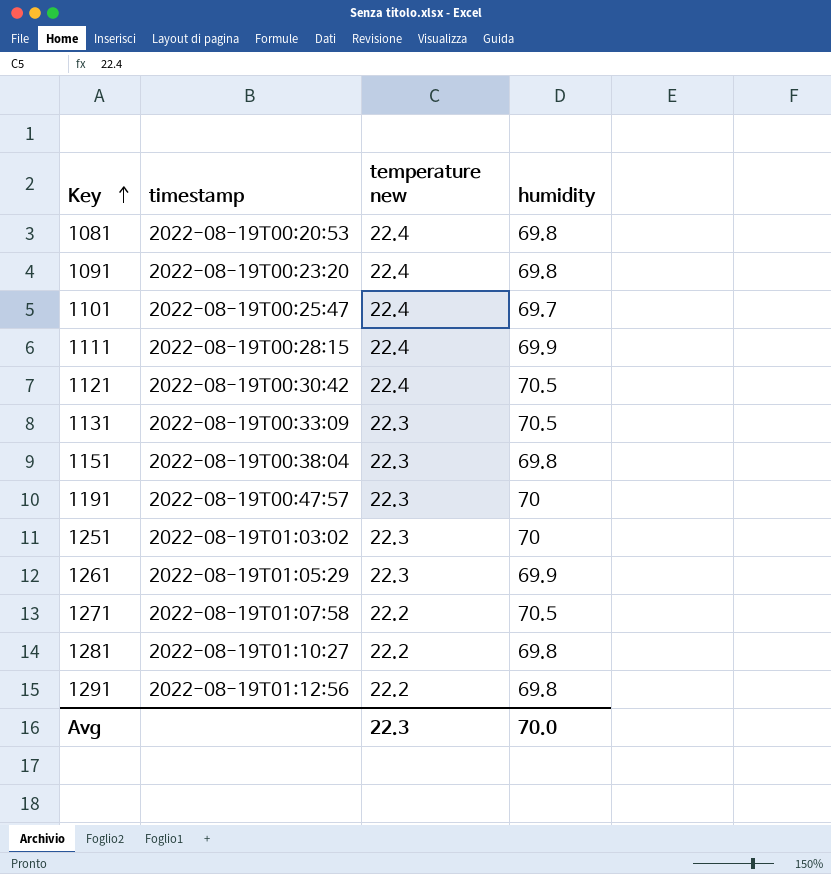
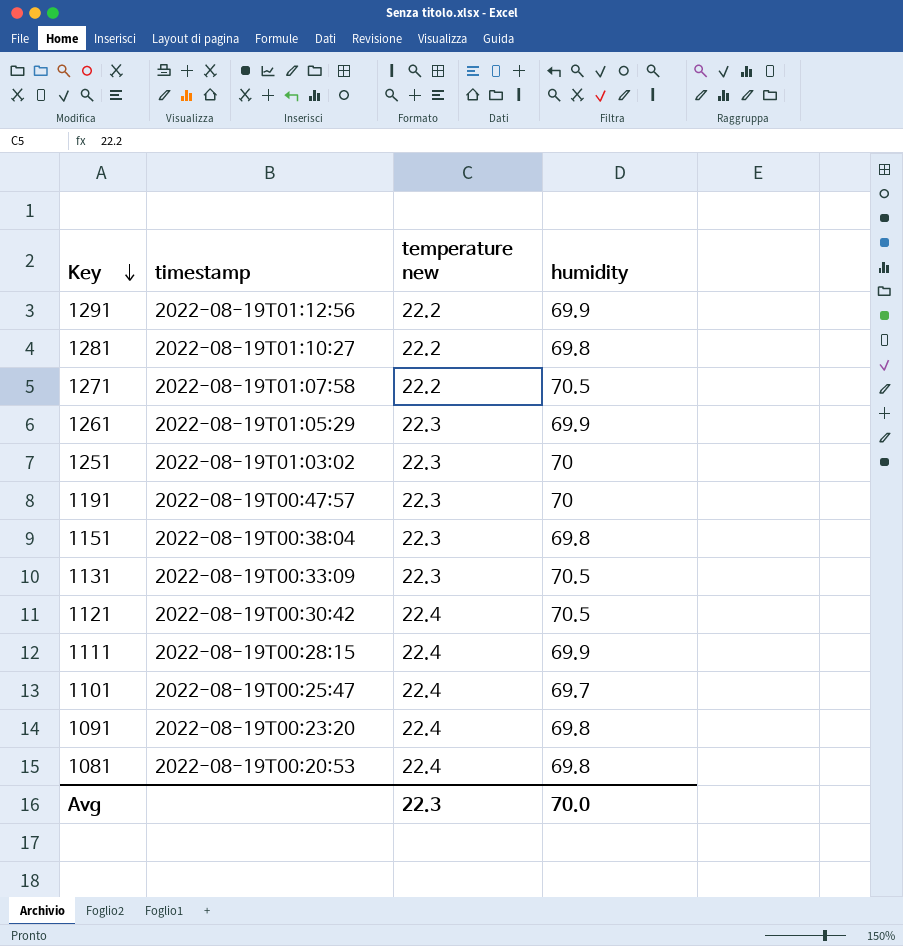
row order: Key ascending -> Key descending
1291 | humidity: 69.8 -> 69.9

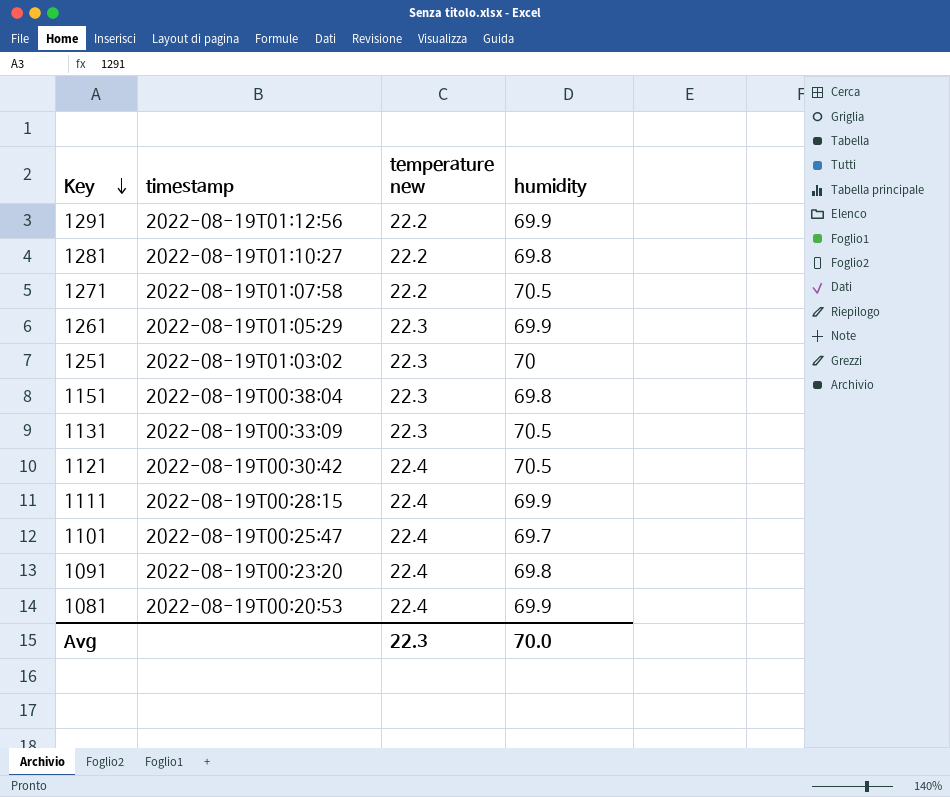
row 1191: 2022-08-19T00:47:57 | 22.3 | 70 -> none
1081 | humidity: 69.8 -> 69.9

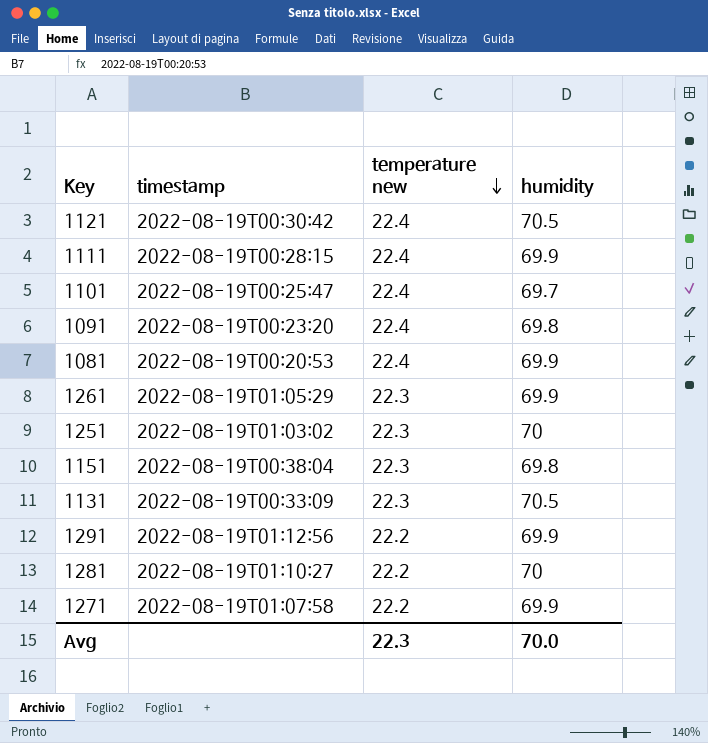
row order: Key descending -> temperature new descending
1281 | humidity: 69.8 -> 70
1271 | humidity: 70.5 -> 69.9

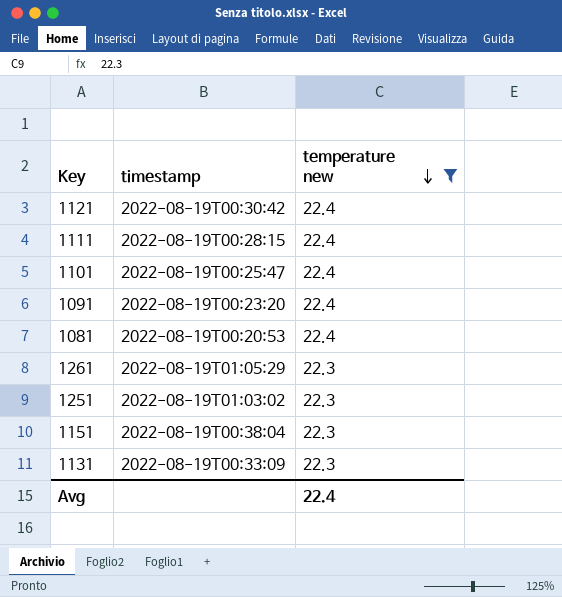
filter: none -> temperature new != 22.2
column humidity | position: 4 -> none
Avg | temperature new: 22.3 -> 22.4

